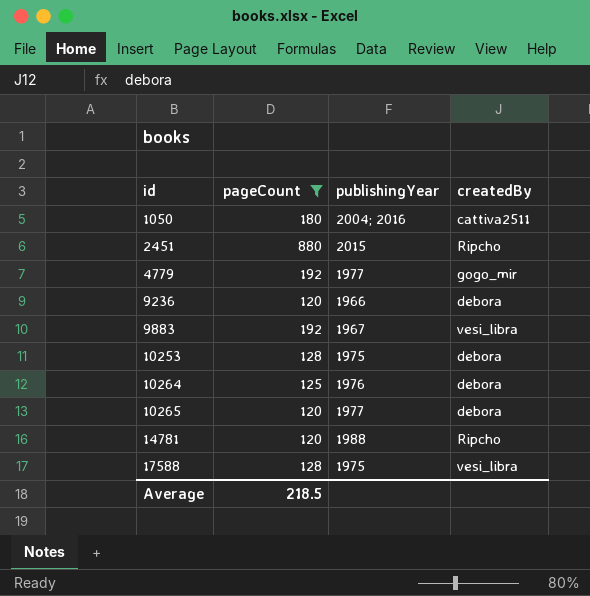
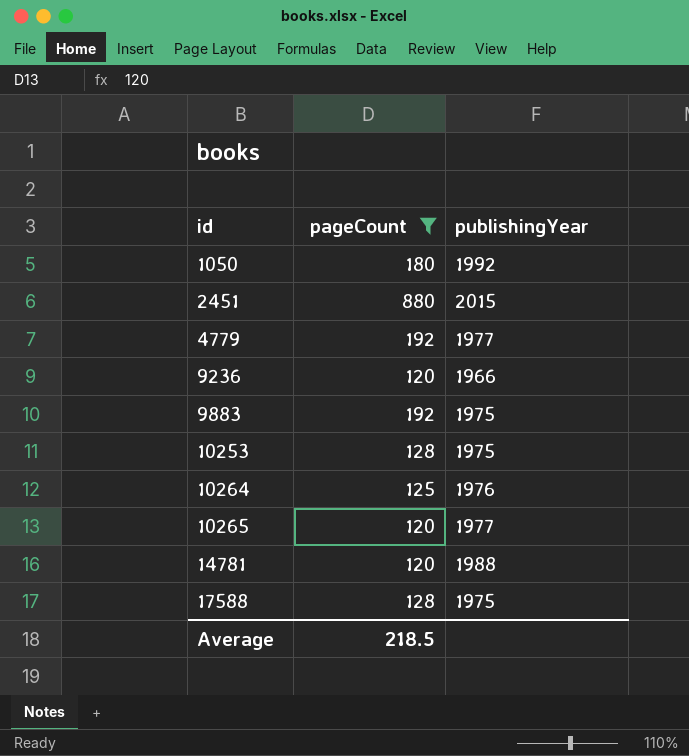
column createdBy | position: 4 -> none
1050 | publishingYear: 2004; 2016 -> 1992
9883 | publishingYear: 1967 -> 1975

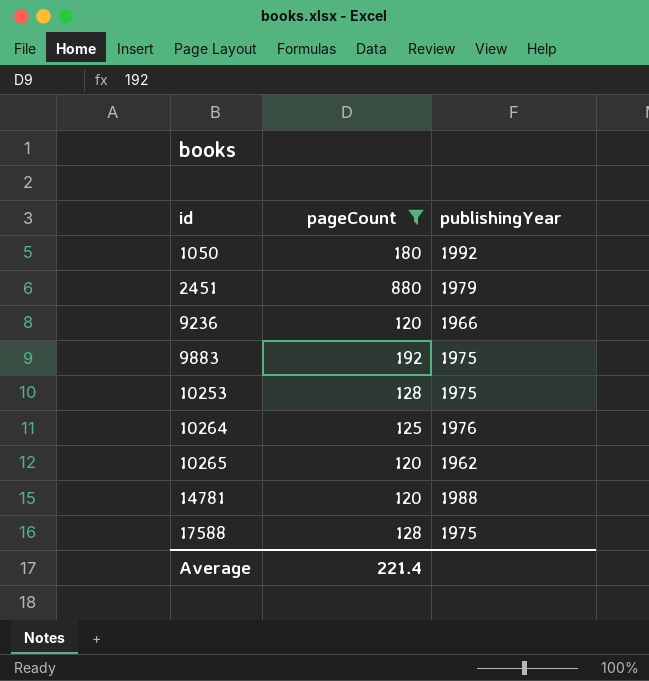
row 4779: 192 | 1977 -> none
2451 | publishingYear: 2015 -> 1979
10265 | publishingYear: 1977 -> 1962
Average | pageCount: 218.5 -> 221.4

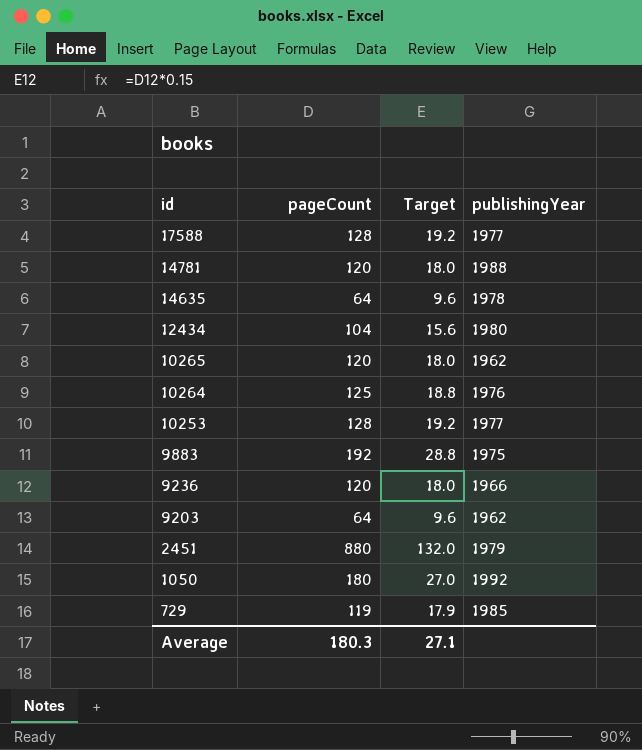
filter: pageCount >= 120 -> none
row order: id ascending -> id descending
column Target | formula: none -> [pageCount] * 0.15
17588 | publishingYear: 1975 -> 1977
10253 | publishingYear: 1975 -> 1977
Average | pageCount: 221.4 -> 180.3

